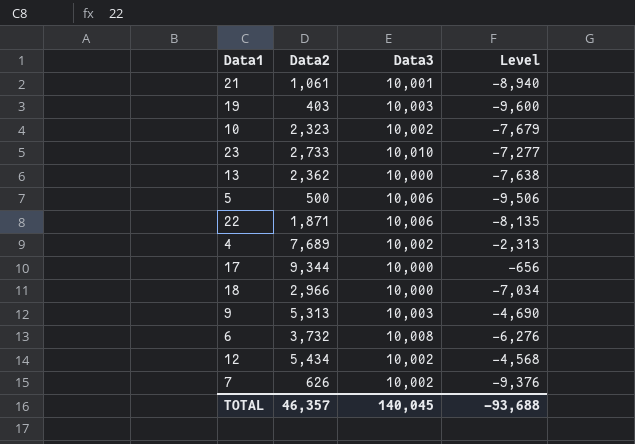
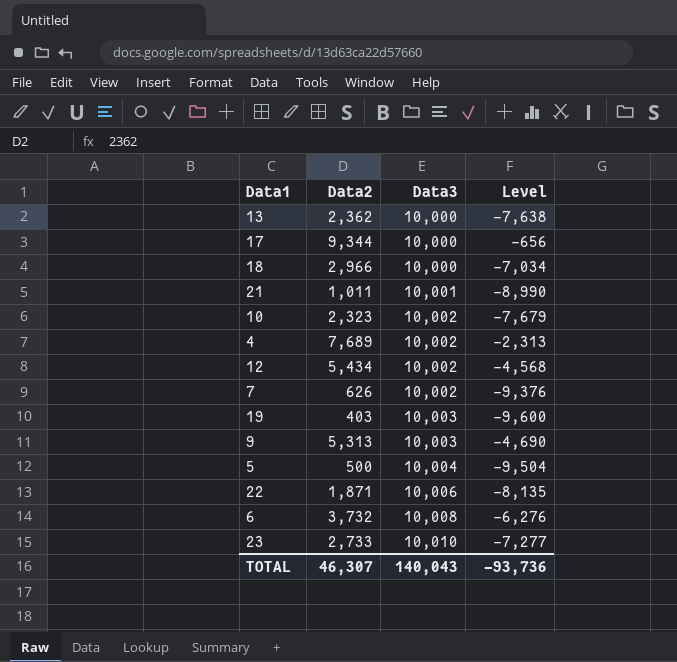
row order: none -> Data3 ascending
21 | Data2: 1,061 -> 1,011
21 | Level: -8,940 -> -8,990
5 | Data3: 10,006 -> 10,004
5 | Level: -9,506 -> -9,504
TOTAL | Data2: 46,357 -> 46,307
TOTAL | Data3: 140,045 -> 140,043
TOTAL | Level: -93,688 -> -93,736

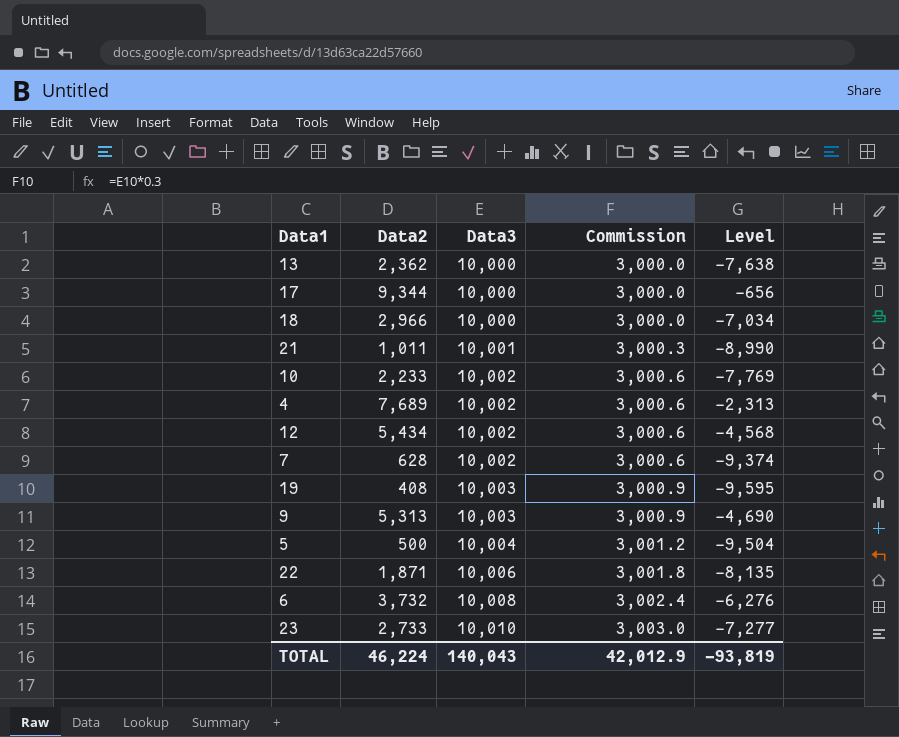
column Commission | formula: none -> [Data3] * 0.3
10 | Data2: 2,323 -> 2,233
10 | Level: -7,679 -> -7,769
7 | Data2: 626 -> 628
7 | Level: -9,376 -> -9,374
19 | Data2: 403 -> 408
19 | Level: -9,600 -> -9,595
TOTAL | Data2: 46,307 -> 46,224
TOTAL | Level: -93,736 -> -93,819

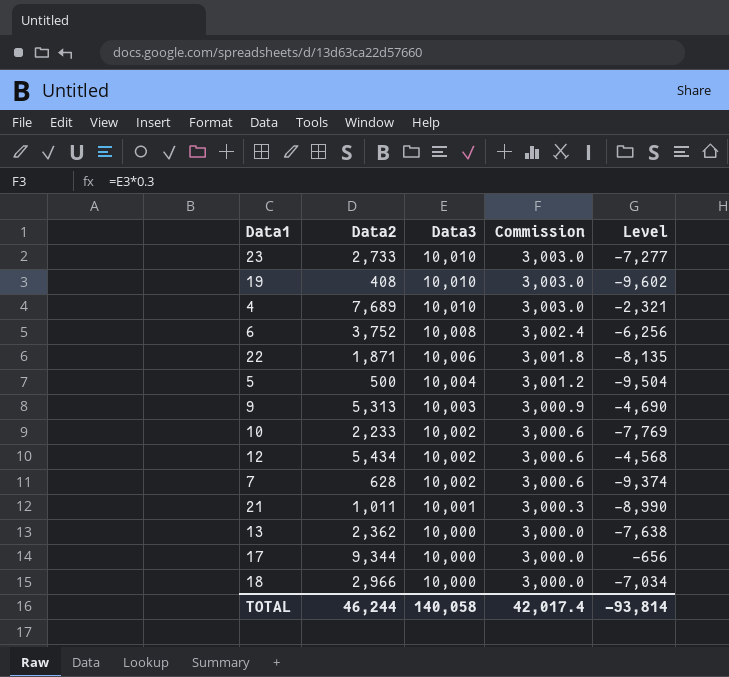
row order: Data3 ascending -> Data3 descending
19 | Data3: 10,003 -> 10,010
19 | Commission: 3,000.9 -> 3,003.0
19 | Level: -9,595 -> -9,602
4 | Data3: 10,002 -> 10,010
4 | Commission: 3,000.6 -> 3,003.0
4 | Level: -2,313 -> -2,321
6 | Data2: 3,732 -> 3,752
6 | Level: -6,276 -> -6,256
TOTAL | Data2: 46,224 -> 46,244
TOTAL | Data3: 140,043 -> 140,058
TOTAL | Commission: 42,012.9 -> 42,017.4
TOTAL | Level: -93,819 -> -93,814

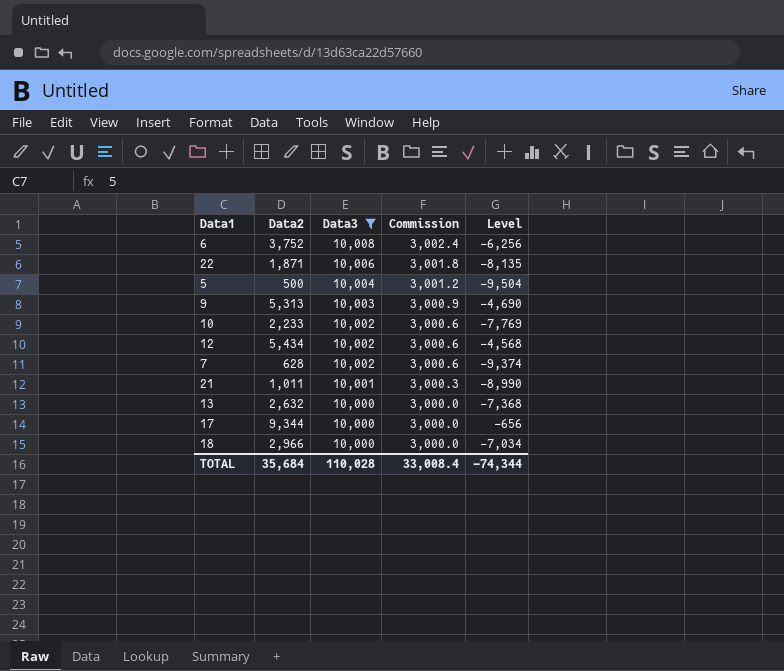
filter: none -> Data3 != 10,010
13 | Data2: 2,362 -> 2,632
13 | Level: -7,638 -> -7,368
TOTAL | Data2: 46,244 -> 35,684
TOTAL | Data3: 140,058 -> 110,028
TOTAL | Commission: 42,017.4 -> 33,008.4
TOTAL | Level: -93,814 -> -74,344

